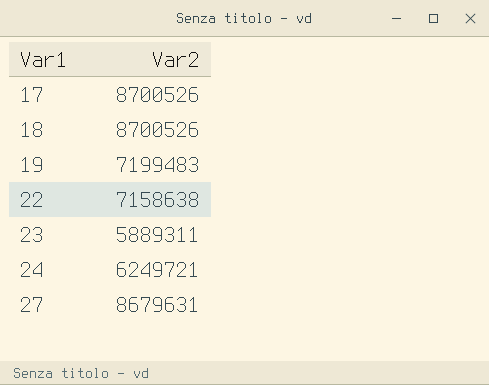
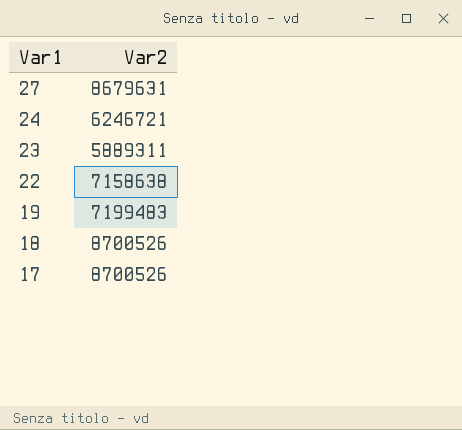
row order: Var1 ascending -> Var1 descending
24 | Var2: 6249721 -> 6246721

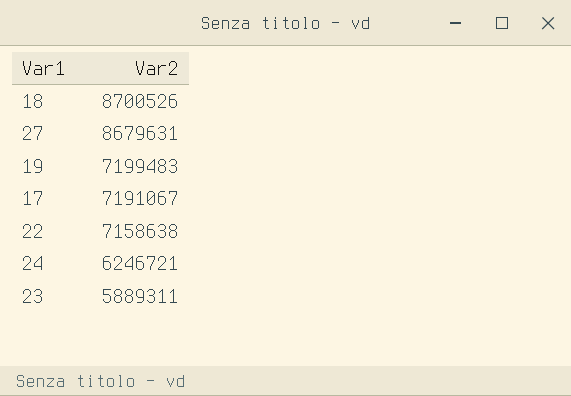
row order: Var1 descending -> Var2 descending
17 | Var2: 8700526 -> 7191067

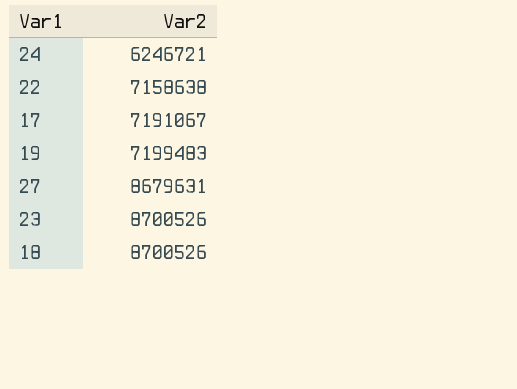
row order: Var2 descending -> Var2 ascending
23 | Var2: 5889311 -> 8700526

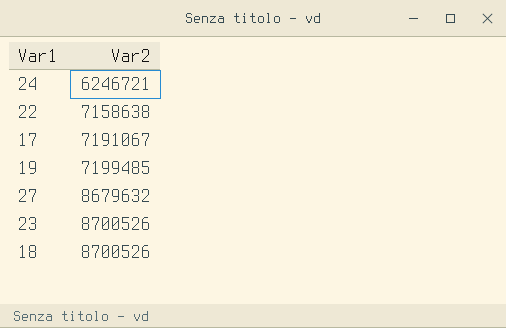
19 | Var2: 7199483 -> 7199485
27 | Var2: 8679631 -> 8679632

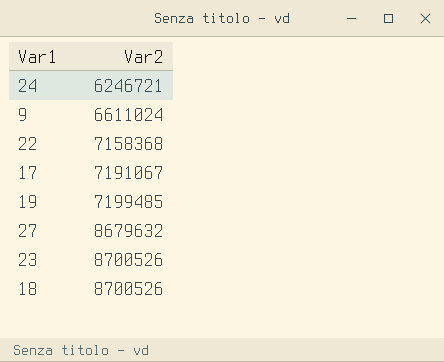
row 9: none -> 6611024
22 | Var2: 7158638 -> 7158368

